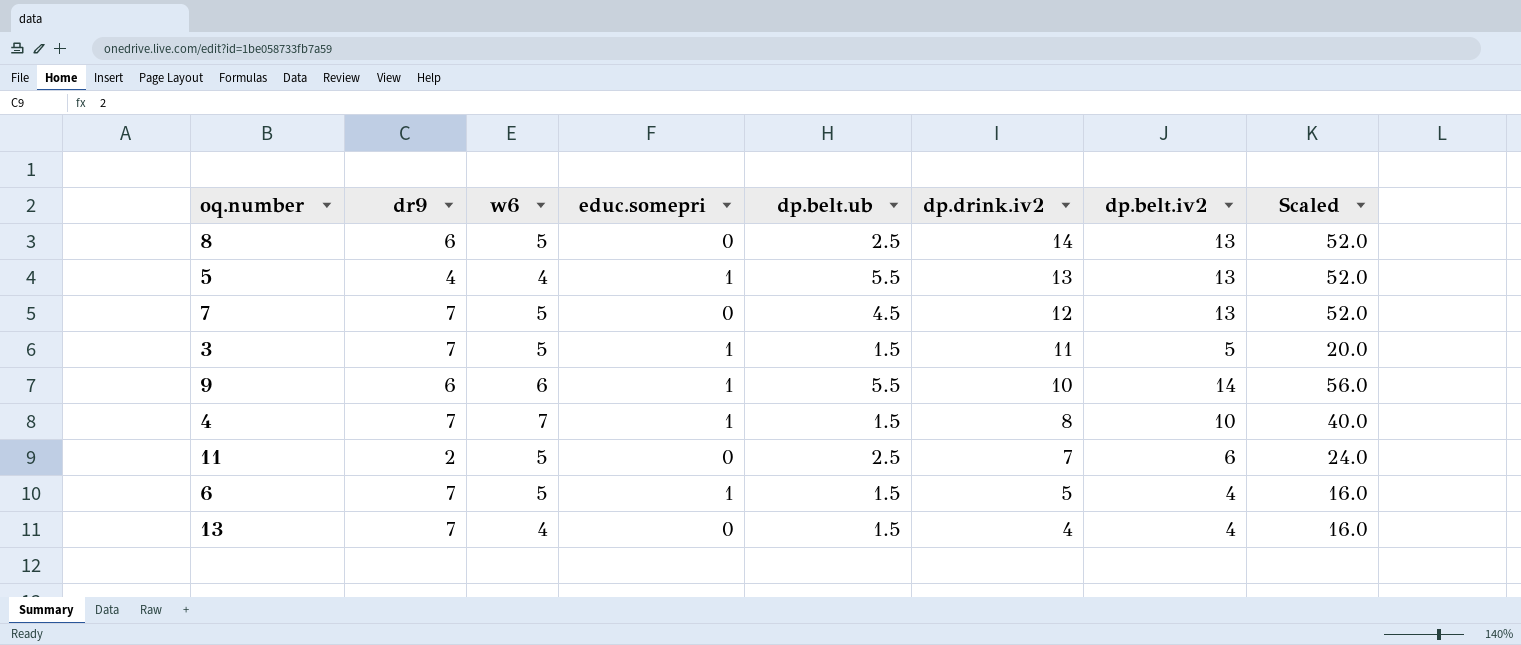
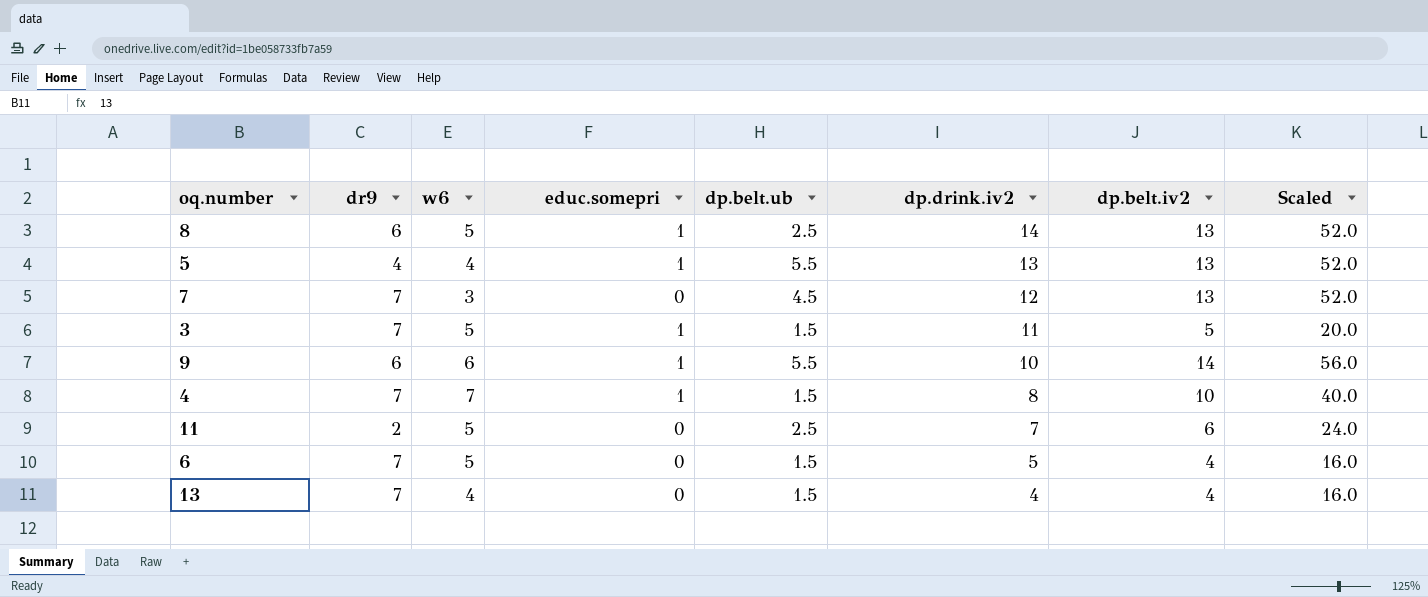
8 | educ.somepri: 0 -> 1
7 | w6: 5 -> 3
6 | educ.somepri: 1 -> 0

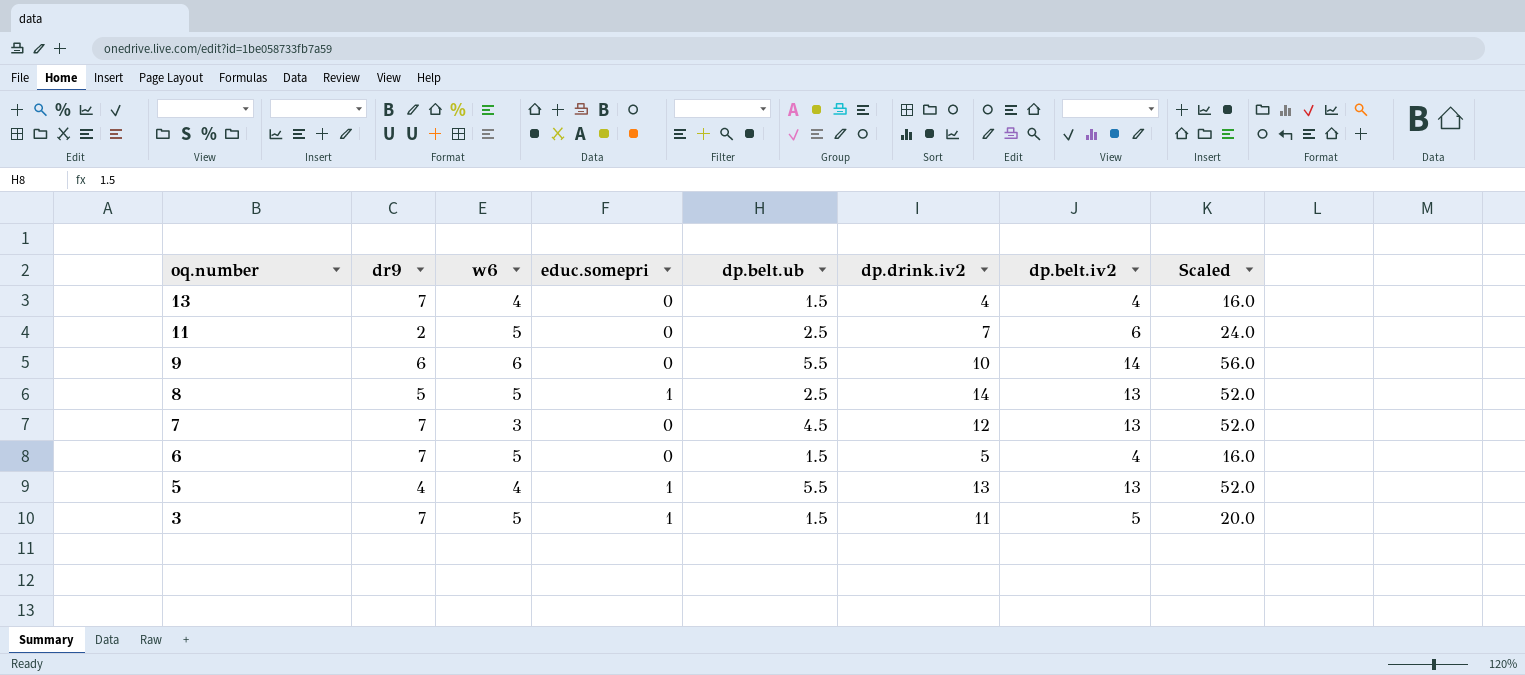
row order: dp.drink.iv2 descending -> oq.number descending
row 4: 7 | 7 | 1 | 1.5 | 8 | 10 | 40.0 -> none
9 | educ.somepri: 1 -> 0
8 | dr9: 6 -> 5

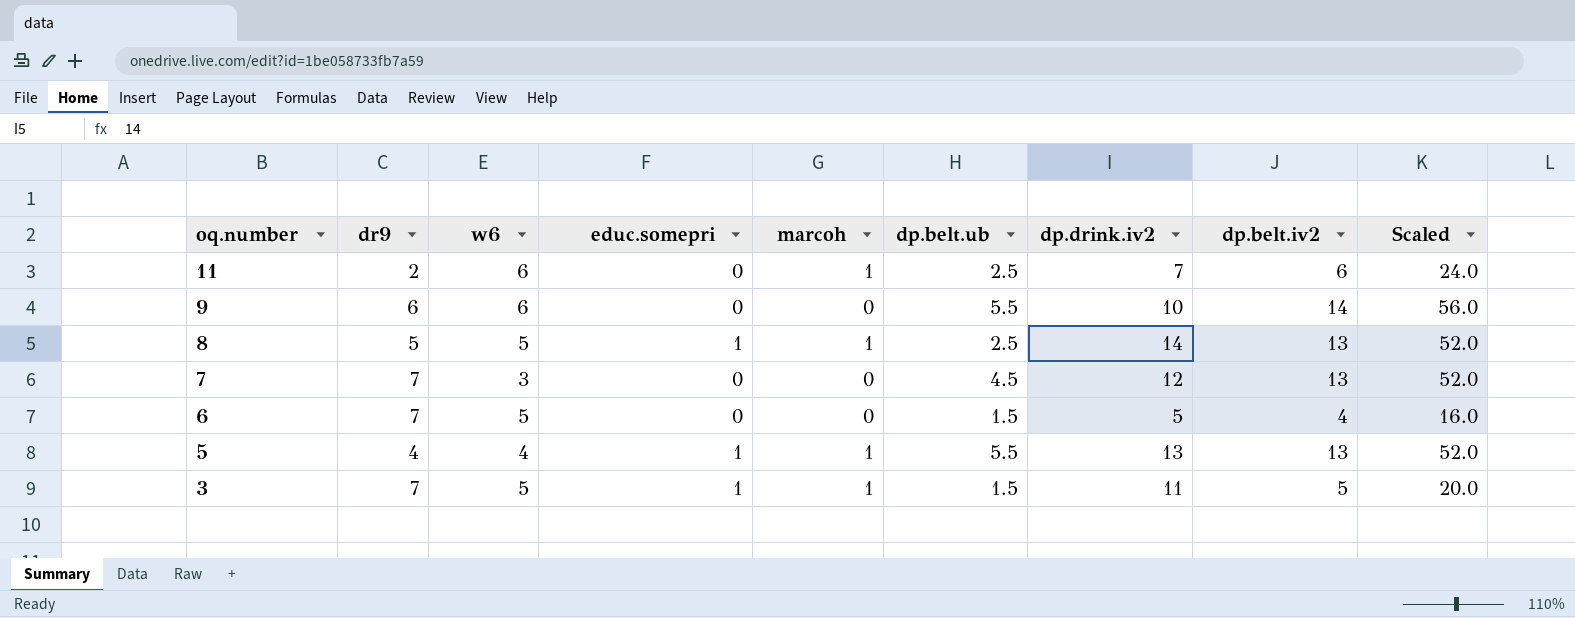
column marcoh | position: none -> 5
row 13: 7 | 4 | 0 | 1.5 | 4 | 4 | 16.0 -> none
11 | w6: 5 -> 6

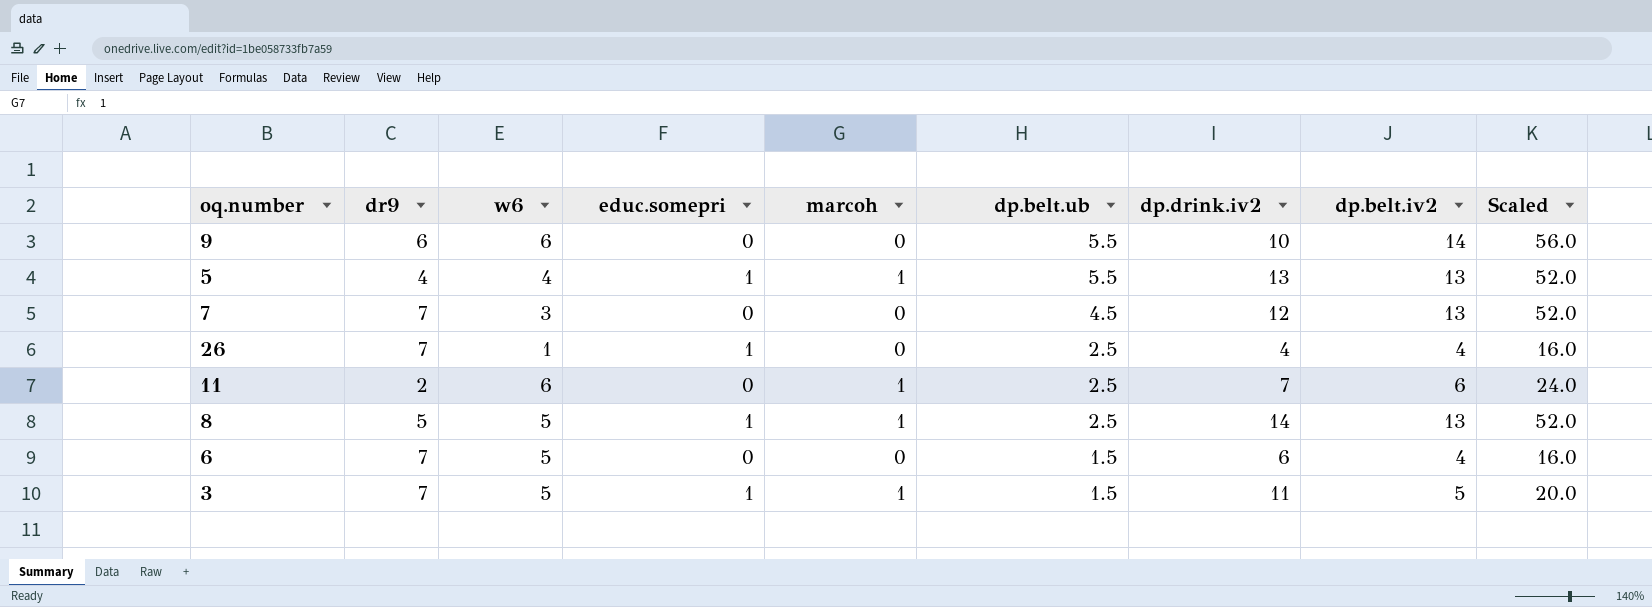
row order: oq.number descending -> dp.belt.ub descending
row 26: none -> 7 | 1 | 1 | 0 | 2.5 | 4 | 4 | 16.0
6 | dp.drink.iv2: 5 -> 6

